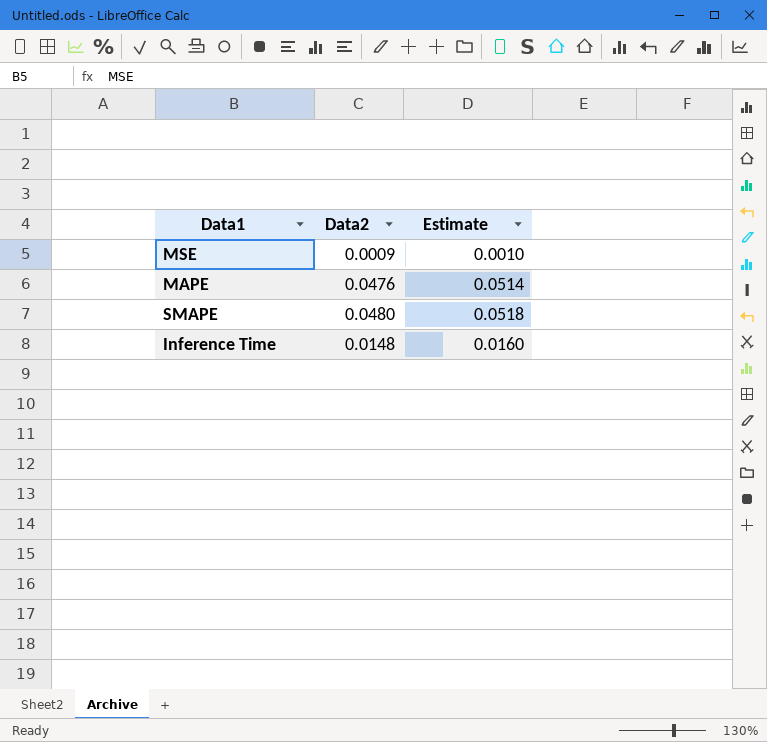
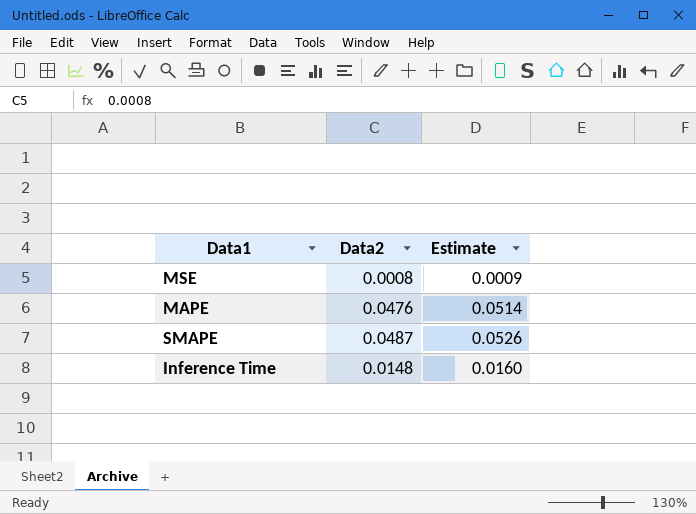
MSE | Data2: 0.0009 -> 0.0008
MSE | Estimate: 0.0010 -> 0.0009
SMAPE | Data2: 0.0480 -> 0.0487
SMAPE | Estimate: 0.0518 -> 0.0526

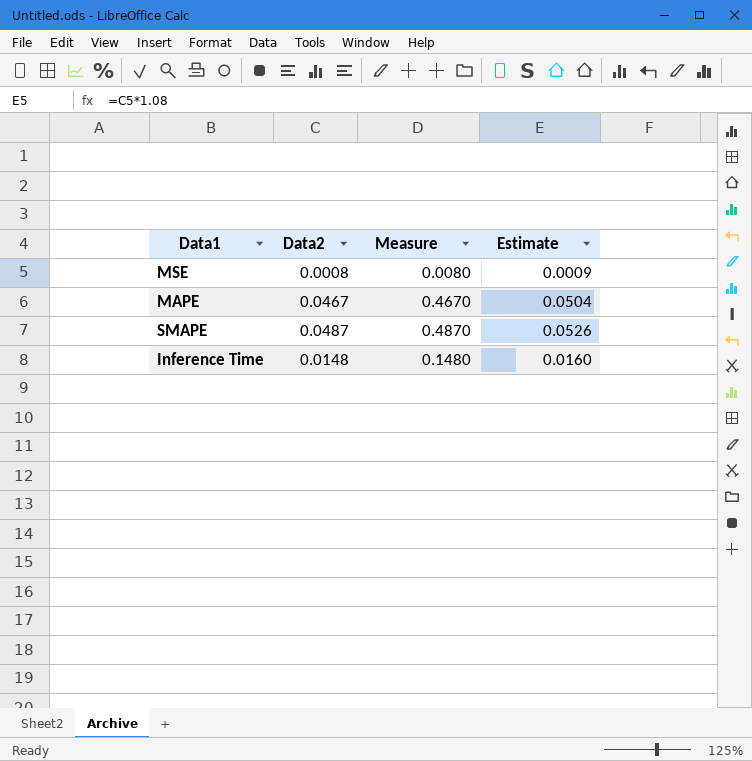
column Measure | formula: none -> [Data2] * 10
MAPE | Data2: 0.0476 -> 0.0467
MAPE | Estimate: 0.0514 -> 0.0504

